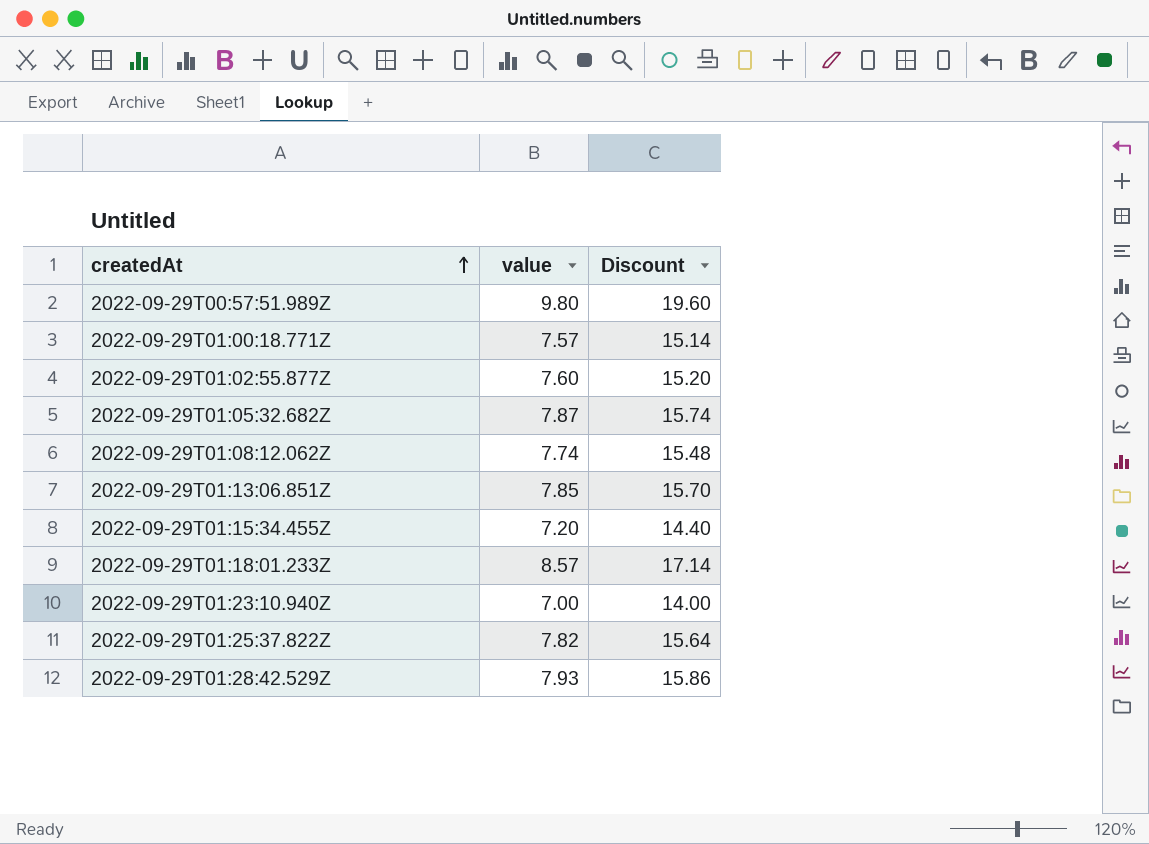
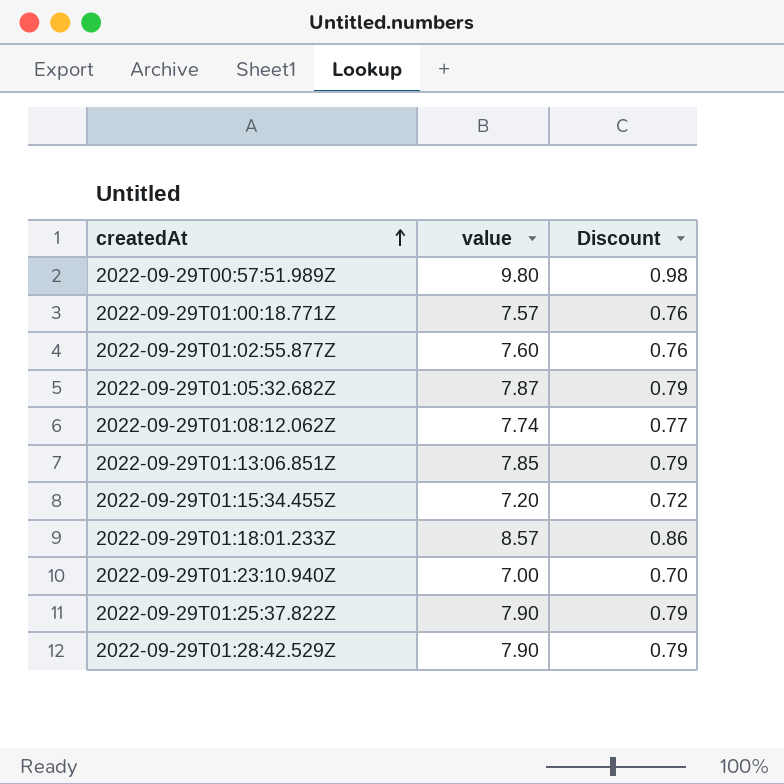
column Discount | formula: [value] * 2 -> [value] * 0.1
2022-09-29T01:25:37.822Z | value: 7.82 -> 7.90
2022-09-29T01:28:42.529Z | value: 7.93 -> 7.90

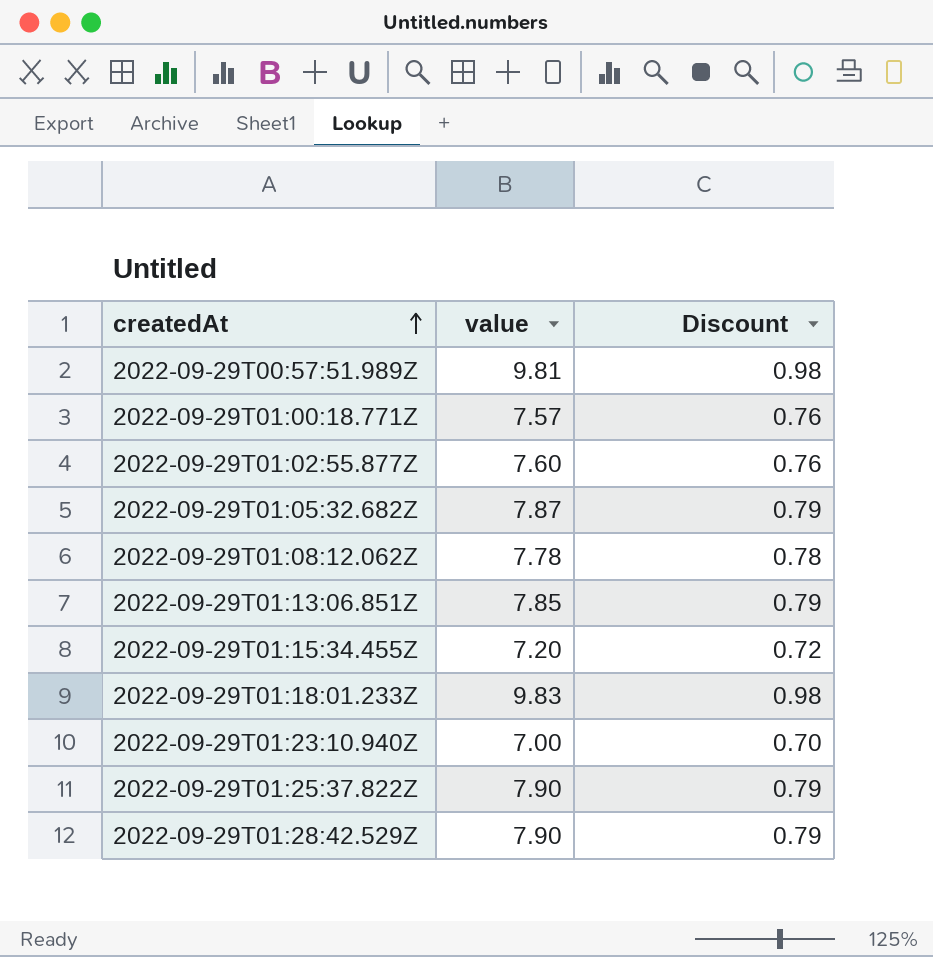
2022-09-29T00:57:51.989Z | value: 9.80 -> 9.81
2022-09-29T01:08:12.062Z | value: 7.74 -> 7.78
2022-09-29T01:08:12.062Z | Discount: 0.77 -> 0.78
2022-09-29T01:18:01.233Z | value: 8.57 -> 9.83
2022-09-29T01:18:01.233Z | Discount: 0.86 -> 0.98

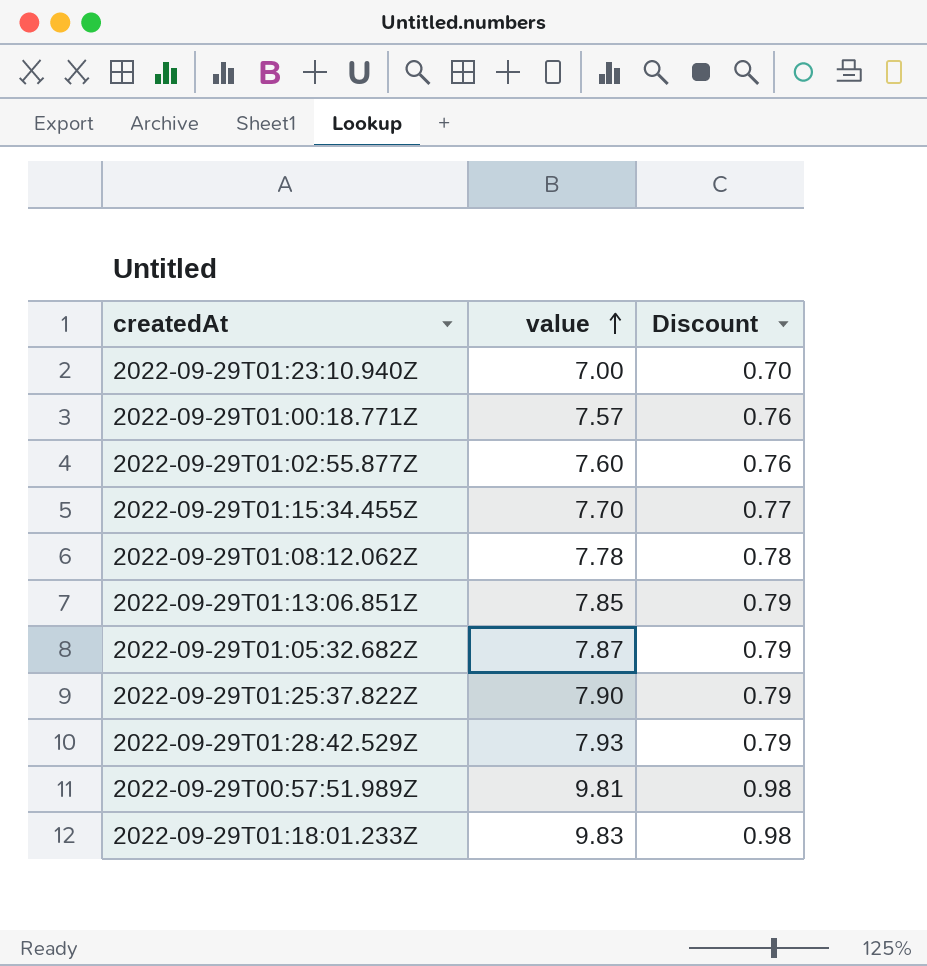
row order: createdAt ascending -> value ascending
2022-09-29T01:15:34.455Z | value: 7.20 -> 7.70
2022-09-29T01:15:34.455Z | Discount: 0.72 -> 0.77
2022-09-29T01:28:42.529Z | value: 7.90 -> 7.93

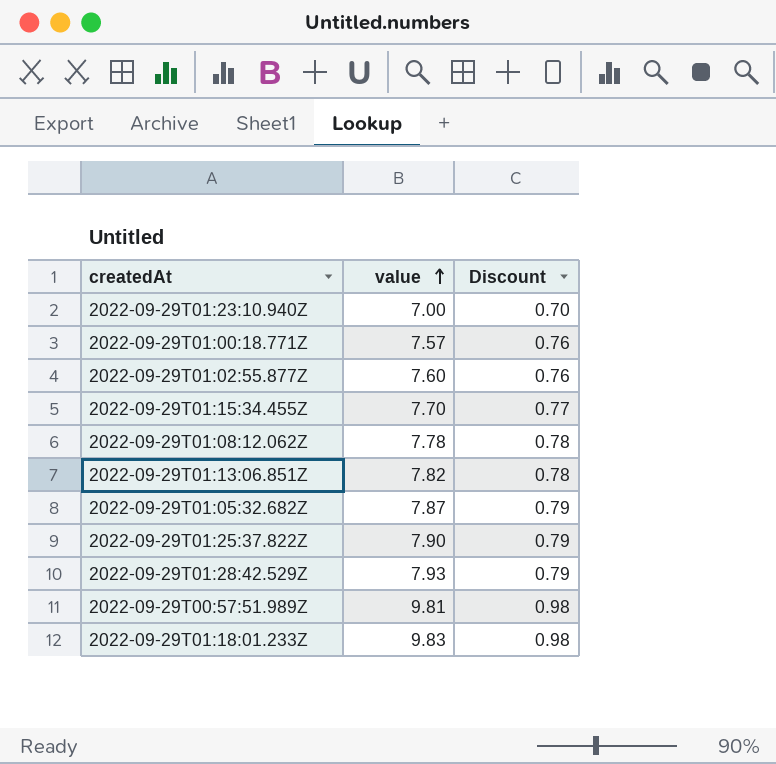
2022-09-29T01:13:06.851Z | value: 7.85 -> 7.82
2022-09-29T01:13:06.851Z | Discount: 0.79 -> 0.78

